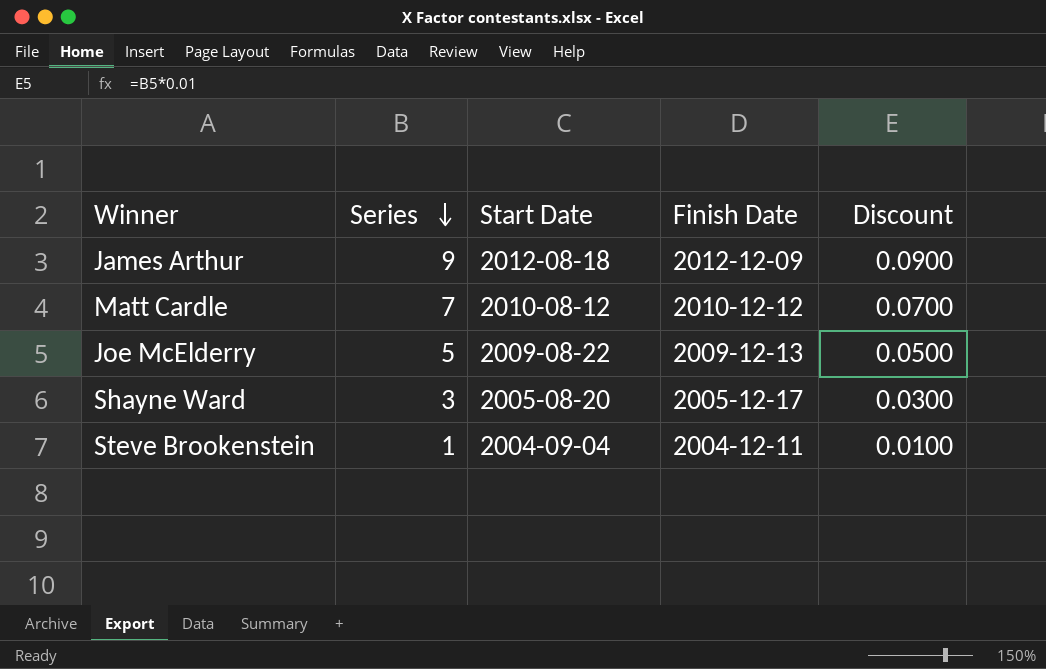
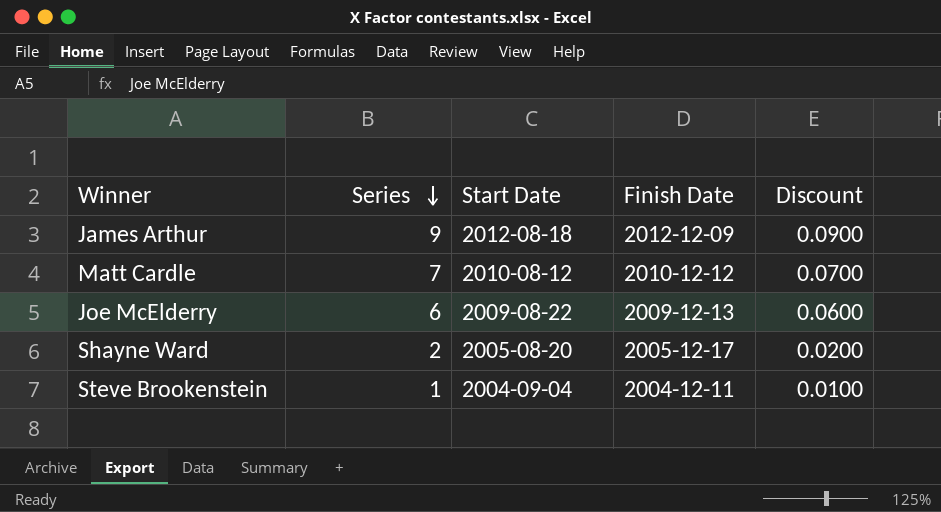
Joe McElderry | Series: 5 -> 6
Joe McElderry | Discount: 0.0500 -> 0.0600
Shayne Ward | Series: 3 -> 2
Shayne Ward | Discount: 0.0300 -> 0.0200

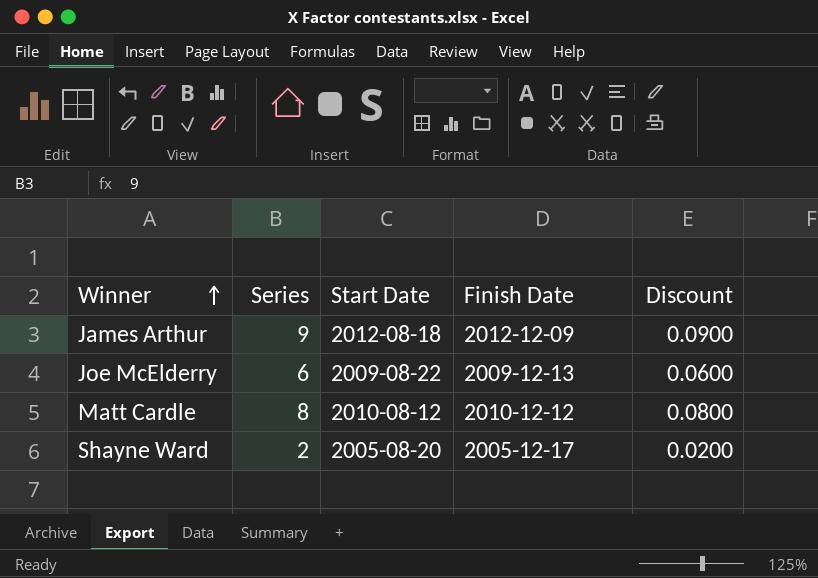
row order: Series descending -> Winner ascending
row Steve Brookenstein: 1 | 2004-09-04 | 2004-12-11 | 0.0100 -> none
Matt Cardle | Series: 7 -> 8
Matt Cardle | Discount: 0.0700 -> 0.0800

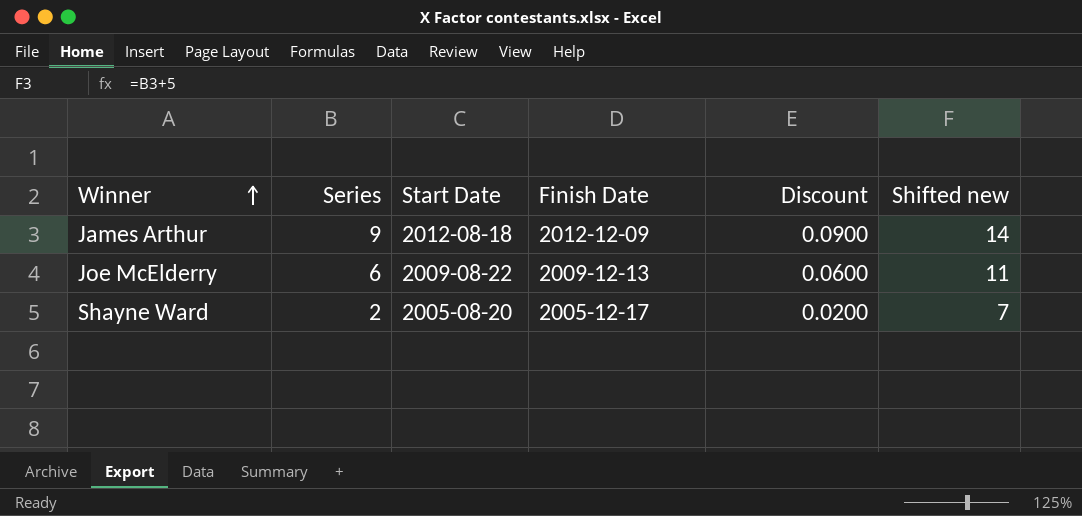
column Shifted new | formula: none -> [Series] + 5
row Matt Cardle: 8 | 2010-08-12 | 2010-12-12 | 0.0800 -> none

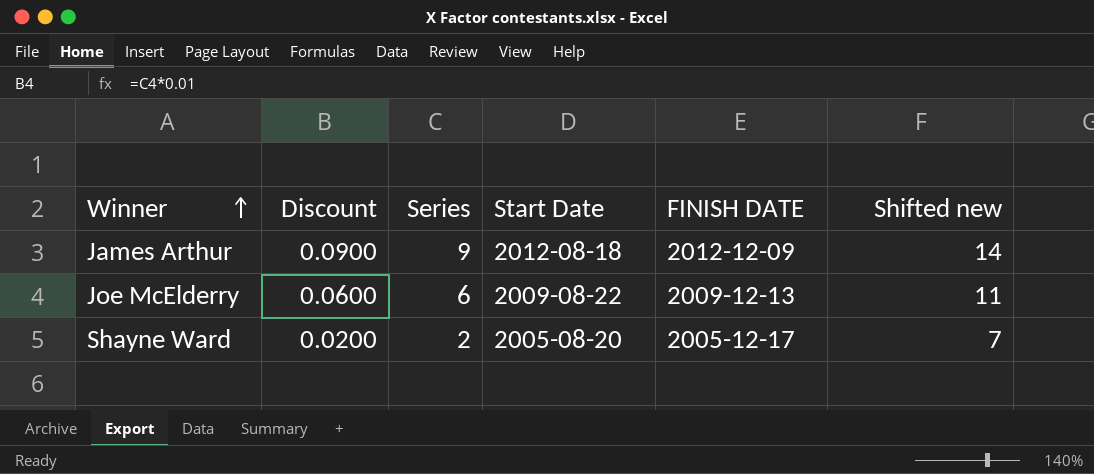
column Discount | position: 5 -> 2
column name: Finish Date -> FINISH DATE

